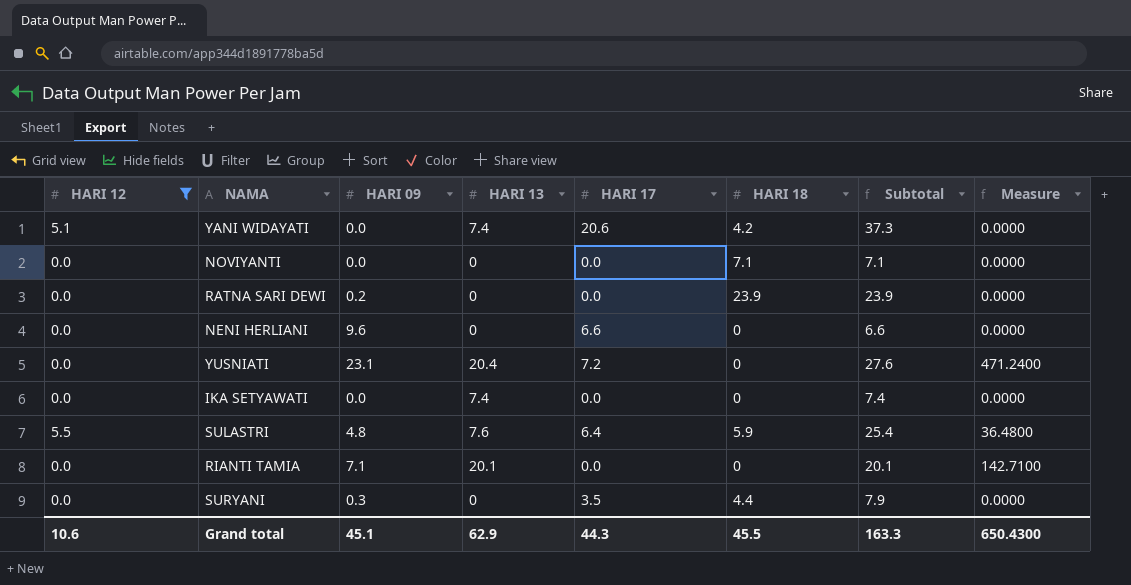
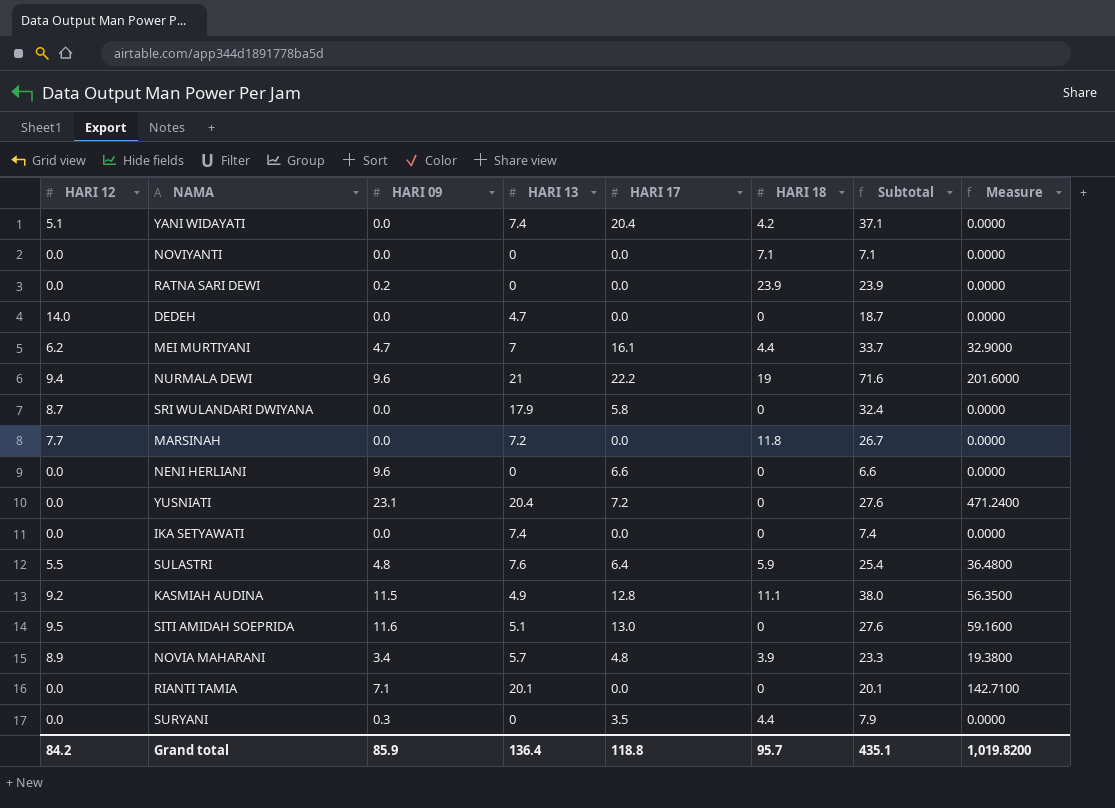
filter: HARI 12 <= 5.5 -> none
YANI WIDAYATI | HARI 17: 20.6 -> 20.4
YANI WIDAYATI | Subtotal: 37.3 -> 37.1
Grand total | HARI 12: 10.6 -> 84.2
Grand total | HARI 09: 45.1 -> 85.9
Grand total | HARI 13: 62.9 -> 136.4
Grand total | HARI 17: 44.3 -> 118.8
Grand total | HARI 18: 45.5 -> 95.7
Grand total | Subtotal: 163.3 -> 435.1
Grand total | Measure: 650.4300 -> 1,019.8200

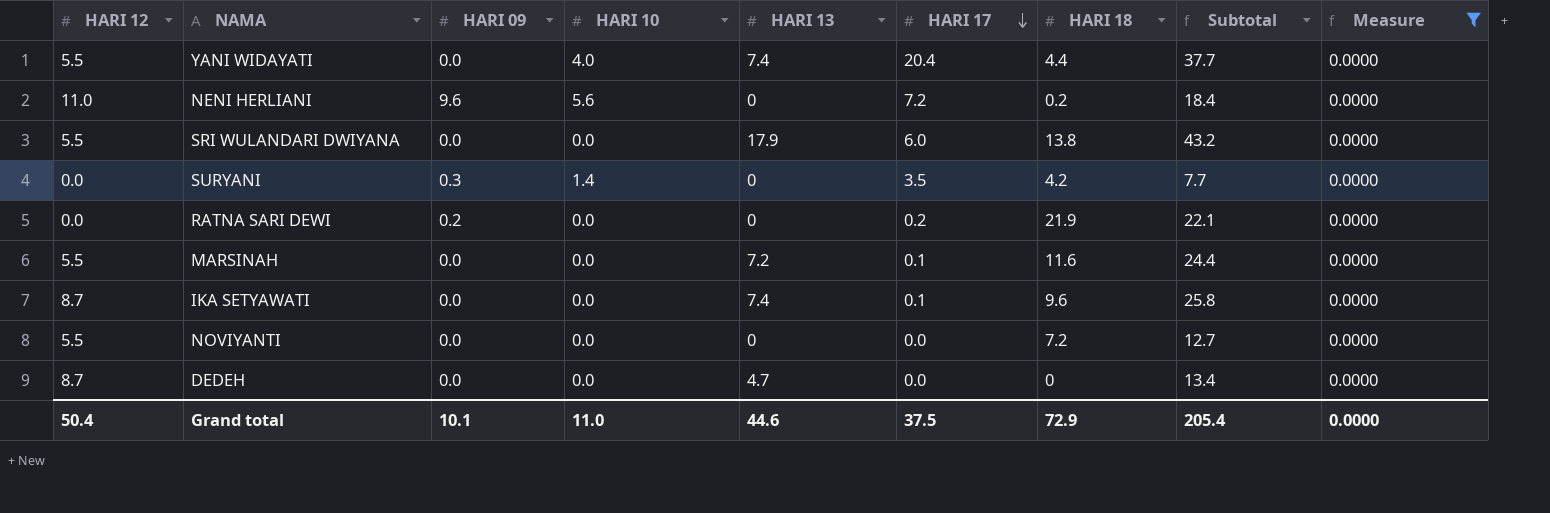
filter: none -> Measure = 0.0000
row order: none -> HARI 17 descending
column HARI 10 | position: none -> 4
YANI WIDAYATI | HARI 12: 5.1 -> 5.5
YANI WIDAYATI | HARI 18: 4.2 -> 4.4
YANI WIDAYATI | Subtotal: 37.1 -> 37.7
NENI HERLIANI | HARI 12: 0.0 -> 11.0
NENI HERLIANI | HARI 17: 6.6 -> 7.2
NENI HERLIANI | HARI 18: 0 -> 0.2
NENI HERLIANI | Subtotal: 6.6 -> 18.4
SRI WULANDARI DWIYANA | HARI 12: 8.7 -> 5.5
SRI WULANDARI DWIYANA | HARI 17: 5.8 -> 6.0
SRI WULANDARI DWIYANA | HARI 18: 0 -> 13.8
SRI WULANDARI DWIYANA | Subtotal: 32.4 -> 43.2
SURYANI | HARI 18: 4.4 -> 4.2
SURYANI | Subtotal: 7.9 -> 7.7
RATNA SARI DEWI | HARI 17: 0.0 -> 0.2
RATNA SARI DEWI | HARI 18: 23.9 -> 21.9
RATNA SARI DEWI | Subtotal: 23.9 -> 22.1
MARSINAH | HARI 12: 7.7 -> 5.5
MARSINAH | HARI 17: 0.0 -> 0.1
MARSINAH | HARI 18: 11.8 -> 11.6
MARSINAH | Subtotal: 26.7 -> 24.4
IKA SETYAWATI | HARI 12: 0.0 -> 8.7
IKA SETYAWATI | HARI 17: 0.0 -> 0.1
IKA SETYAWATI | HARI 18: 0 -> 9.6
IKA SETYAWATI | Subtotal: 7.4 -> 25.8
NOVIYANTI | HARI 12: 0.0 -> 5.5
NOVIYANTI | HARI 18: 7.1 -> 7.2
NOVIYANTI | Subtotal: 7.1 -> 12.7
DEDEH | HARI 12: 14.0 -> 8.7
DEDEH | Subtotal: 18.7 -> 13.4
Grand total | HARI 12: 84.2 -> 50.4
Grand total | HARI 09: 85.9 -> 10.1
Grand total | HARI 13: 136.4 -> 44.6
Grand total | HARI 17: 118.8 -> 37.5
Grand total | HARI 18: 95.7 -> 72.9
Grand total | Subtotal: 435.1 -> 205.4
Grand total | Measure: 1,019.8200 -> 0.0000

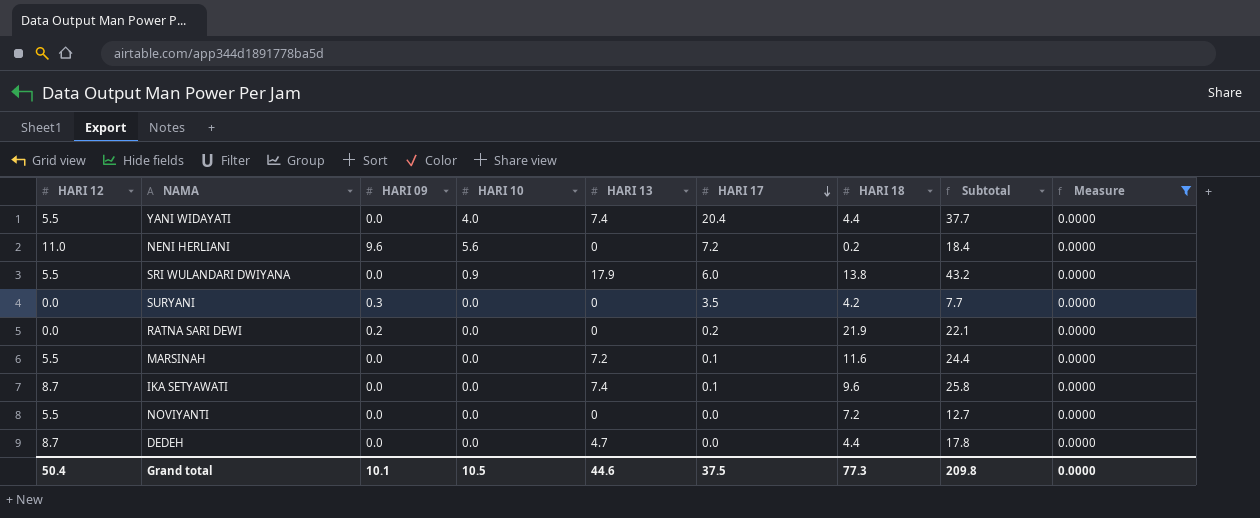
SRI WULANDARI DWIYANA | HARI 10: 0.0 -> 0.9
SURYANI | HARI 10: 1.4 -> 0.0
DEDEH | HARI 18: 0 -> 4.4
DEDEH | Subtotal: 13.4 -> 17.8
Grand total | HARI 10: 11.0 -> 10.5
Grand total | HARI 18: 72.9 -> 77.3
Grand total | Subtotal: 205.4 -> 209.8

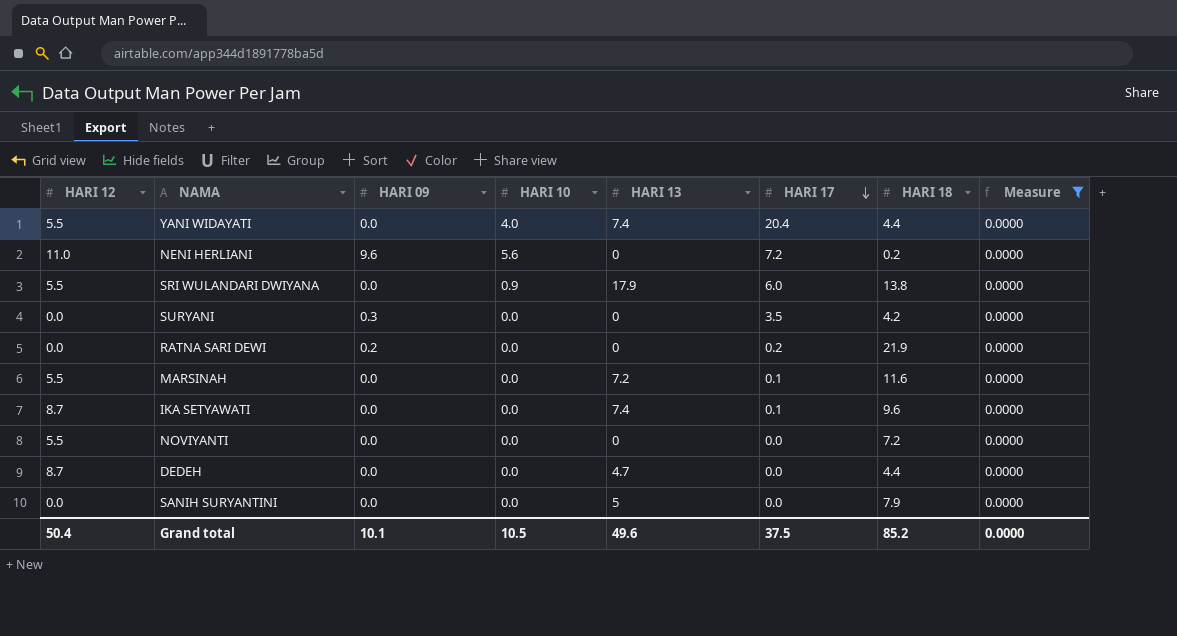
column Subtotal | formula: [HARI 12] + [HARI 13] + [HARI 17] + [HARI 18] -> none
row SANIH SURYANTINI: none -> 0.0 | 0.0 | 0.0 | 5 | 0.0 | 7.9 | 0.0000
Grand total | HARI 13: 44.6 -> 49.6
Grand total | HARI 18: 77.3 -> 85.2

